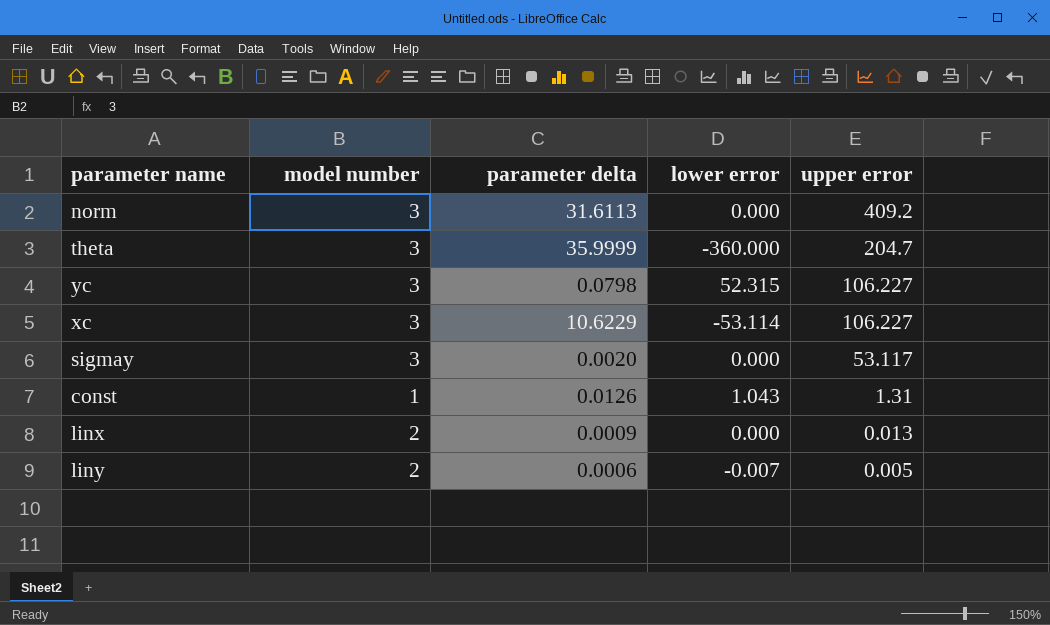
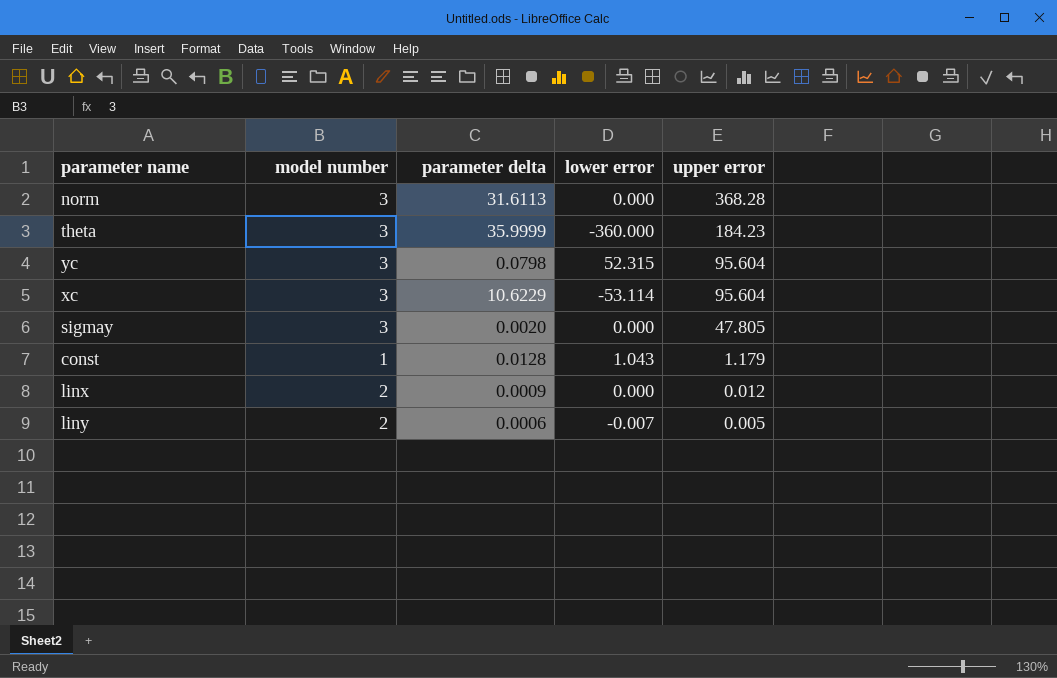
norm | upper error: 409.2 -> 368.28
theta | upper error: 204.7 -> 184.23
yc | upper error: 106.227 -> 95.604
xc | upper error: 106.227 -> 95.604
sigmay | upper error: 53.117 -> 47.805
const | parameter delta: 0.0126 -> 0.0128
const | upper error: 1.31 -> 1.179
linx | upper error: 0.013 -> 0.012

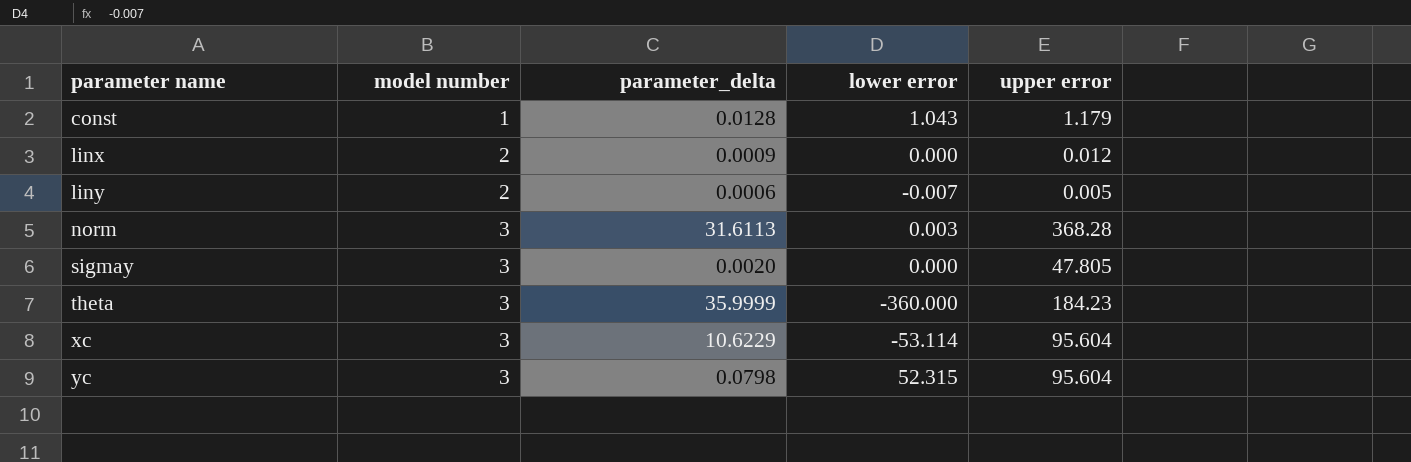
row order: upper error descending -> parameter name ascending
column name: parameter delta -> parameter_delta
norm | lower error: 0.000 -> 0.003

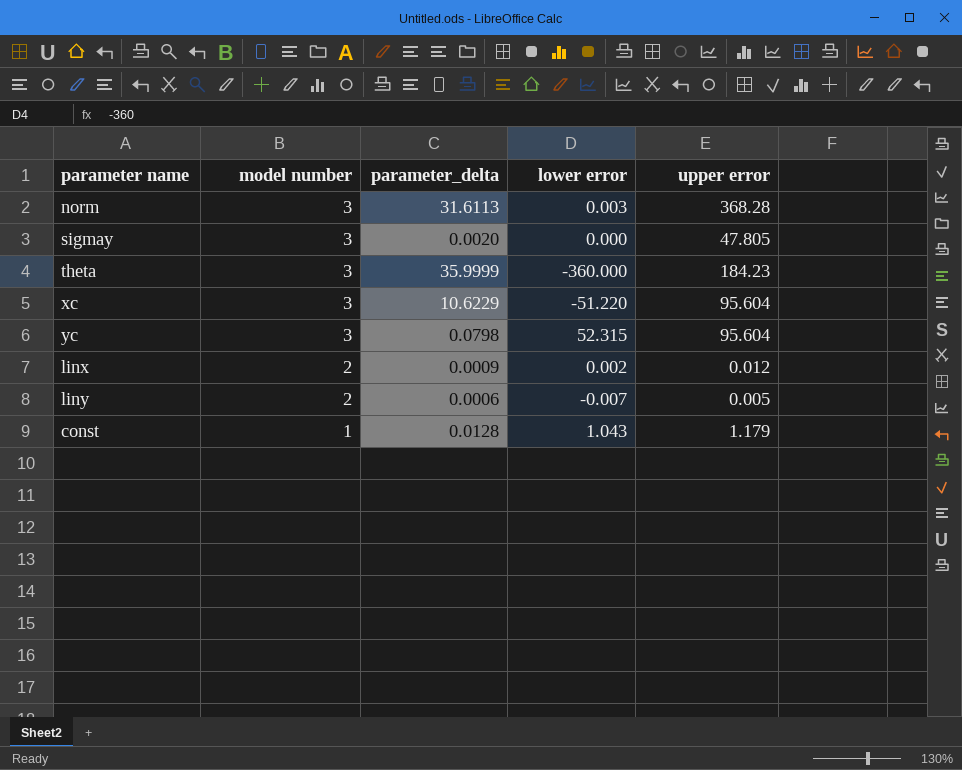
row order: parameter name ascending -> model number descending
xc | lower error: -53.114 -> -51.220
linx | lower error: 0.000 -> 0.002

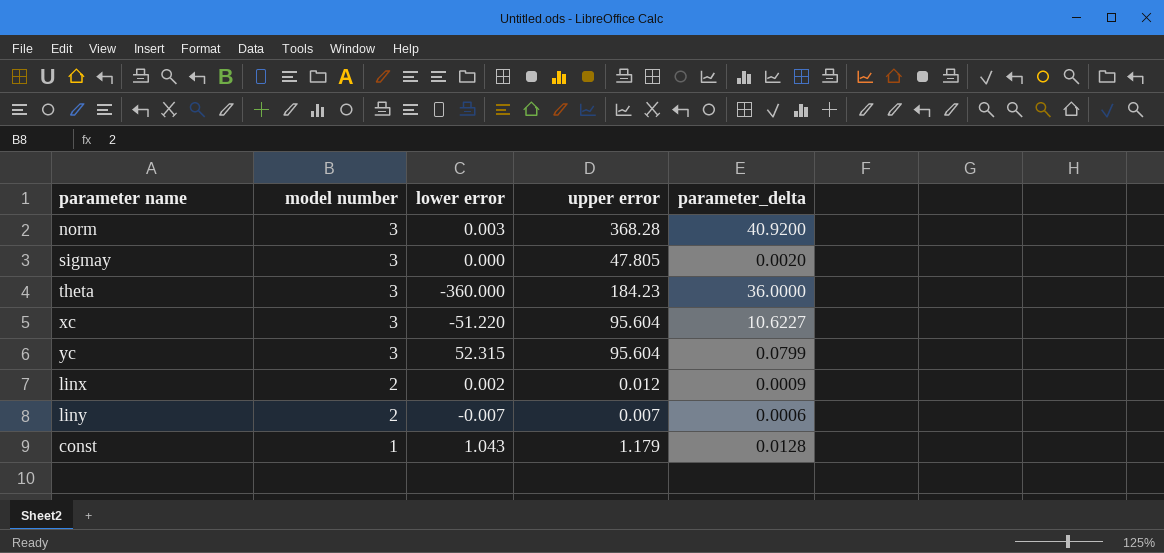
column parameter_delta | position: 3 -> 5
norm | parameter_delta: 31.6113 -> 40.9200
theta | parameter_delta: 35.9999 -> 36.0000
xc | parameter_delta: 10.6229 -> 10.6227
yc | parameter_delta: 0.0798 -> 0.0799
liny | upper error: 0.005 -> 0.007

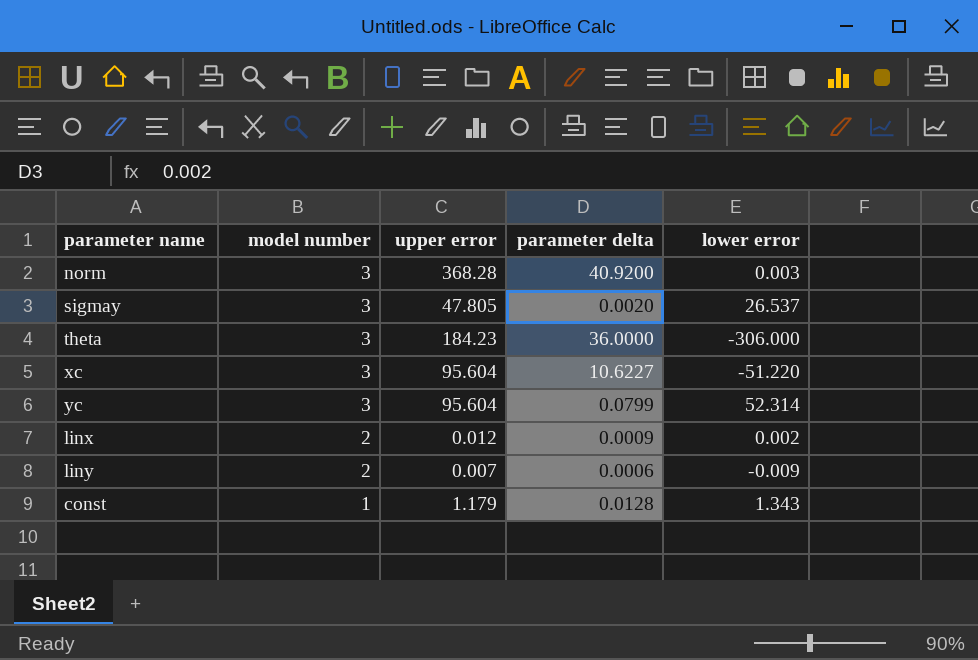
column name: parameter_delta -> parameter delta
column lower error | position: 3 -> 5
sigmay | lower error: 0.000 -> 26.537
theta | lower error: -360.000 -> -306.000
yc | lower error: 52.315 -> 52.314
liny | lower error: -0.007 -> -0.009
const | lower error: 1.043 -> 1.343

